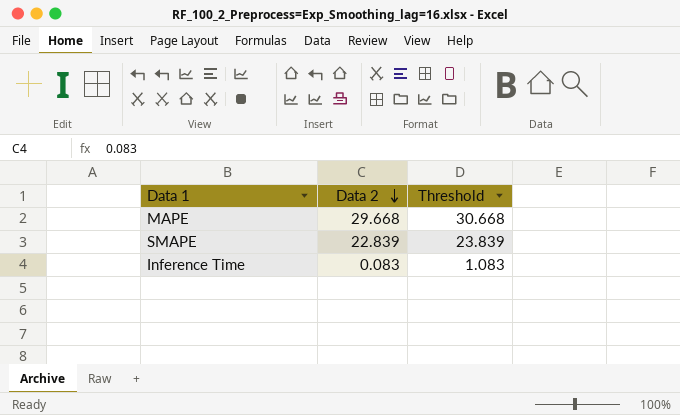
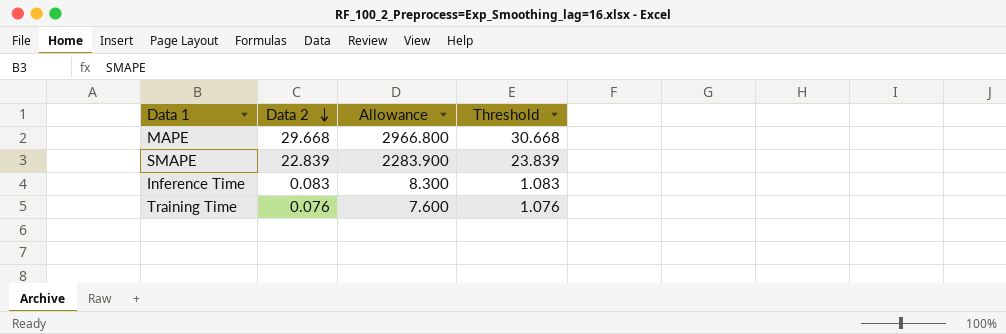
column Allowance | formula: none -> [Data 2] * 100
row Training Time: none -> 0.076 | 7.600 | 1.076

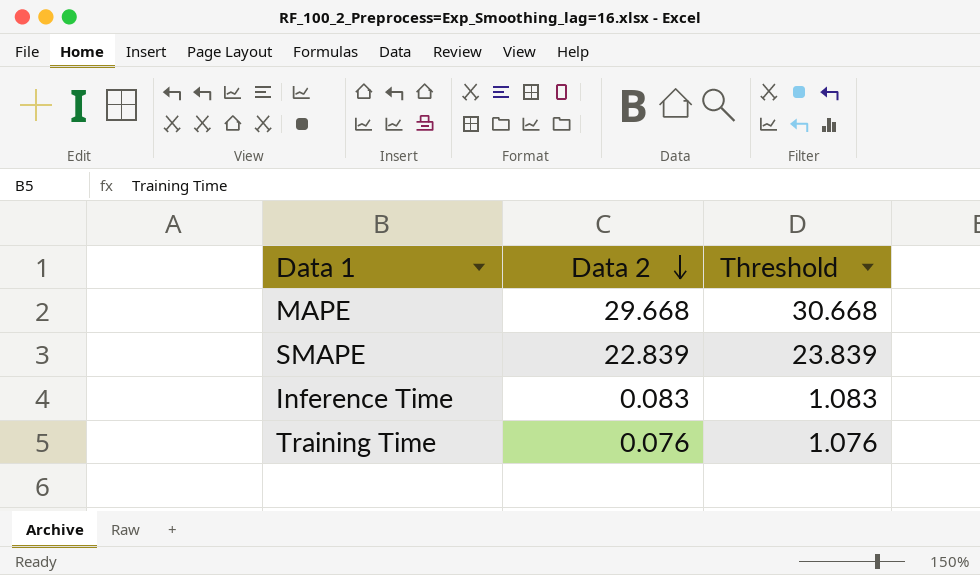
column Allowance | formula: [Data 2] * 100 -> none

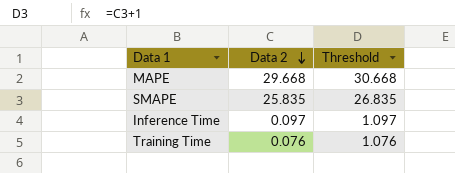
SMAPE | Data 2: 22.839 -> 25.835
SMAPE | Threshold: 23.839 -> 26.835
Inference Time | Data 2: 0.083 -> 0.097
Inference Time | Threshold: 1.083 -> 1.097

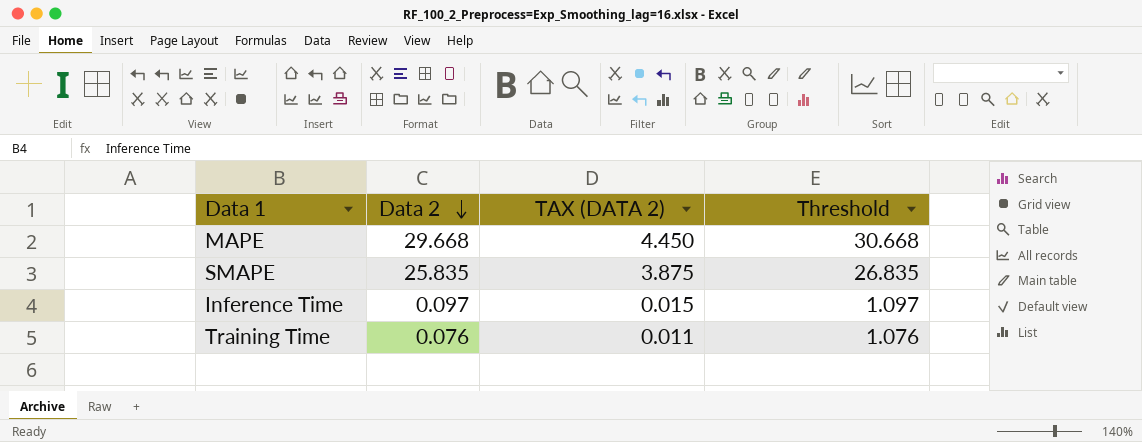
column TAX (DATA 2) | formula: none -> [Data 2] * 0.15

